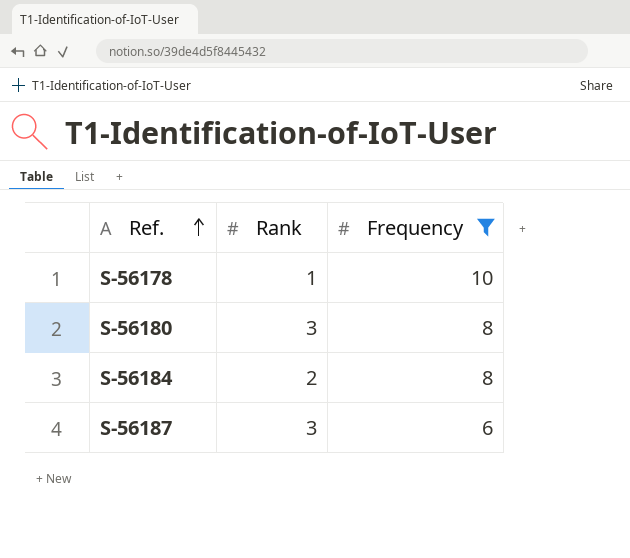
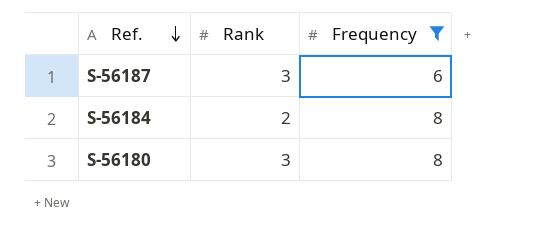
row order: Ref. ascending -> Ref. descending
row S-56178: 1 | 10 -> none

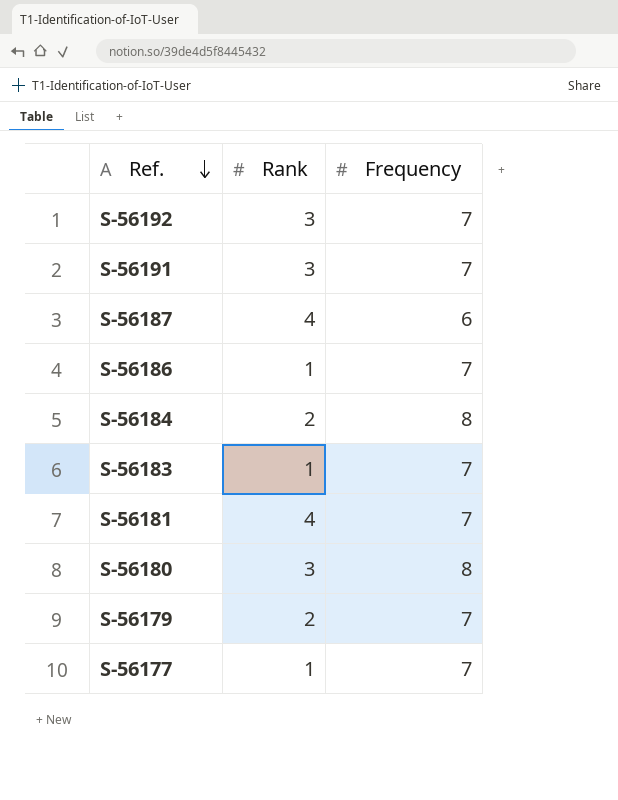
filter: Frequency != 7 -> none
S-56187 | Rank: 3 -> 4

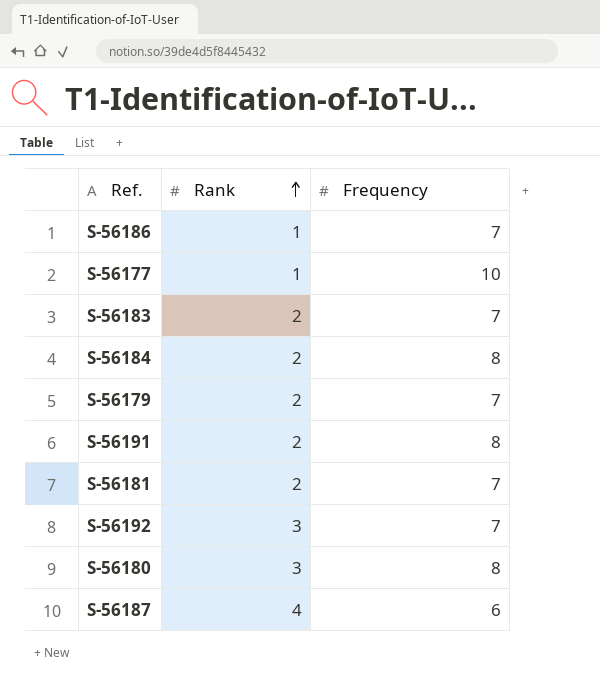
row order: Ref. descending -> Rank ascending
S-56177 | Frequency: 7 -> 10
S-56183 | Rank: 1 -> 2
S-56191 | Rank: 3 -> 2
S-56191 | Frequency: 7 -> 8
S-56181 | Rank: 4 -> 2

